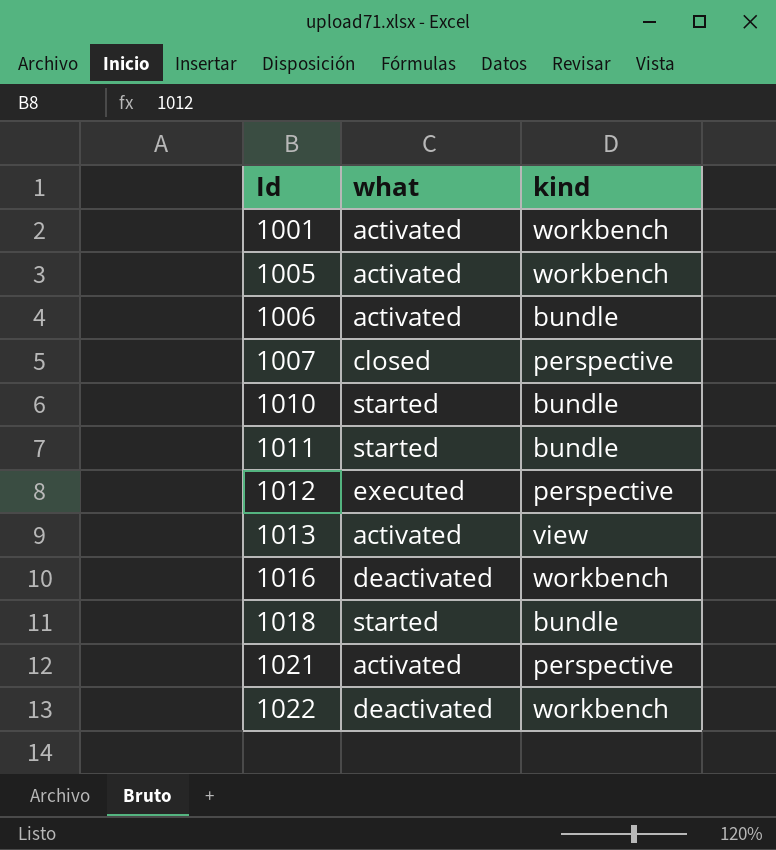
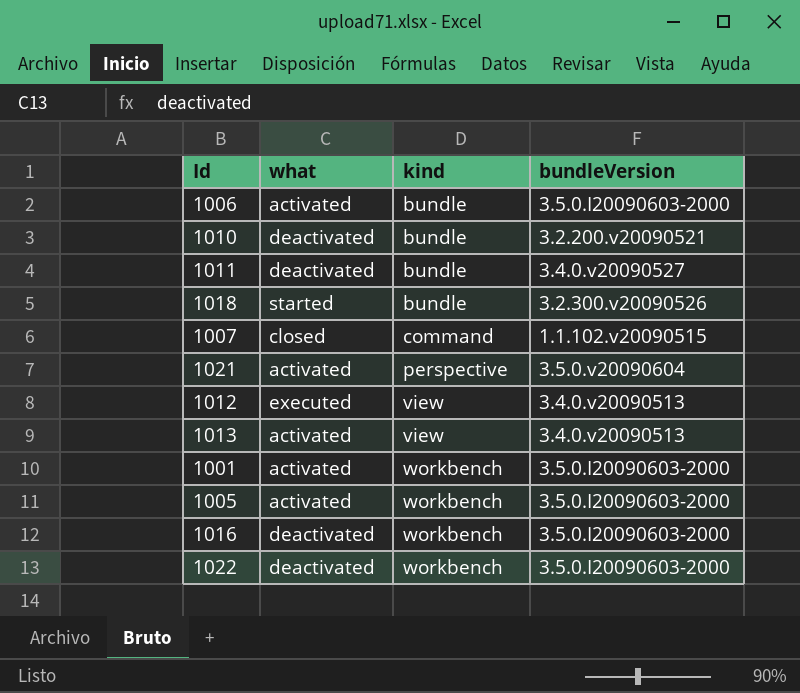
row order: Id ascending -> kind ascending
column bundleVersion | position: none -> 4
1010 | what: started -> deactivated
1011 | what: started -> deactivated
1007 | kind: perspective -> command
1012 | kind: perspective -> view

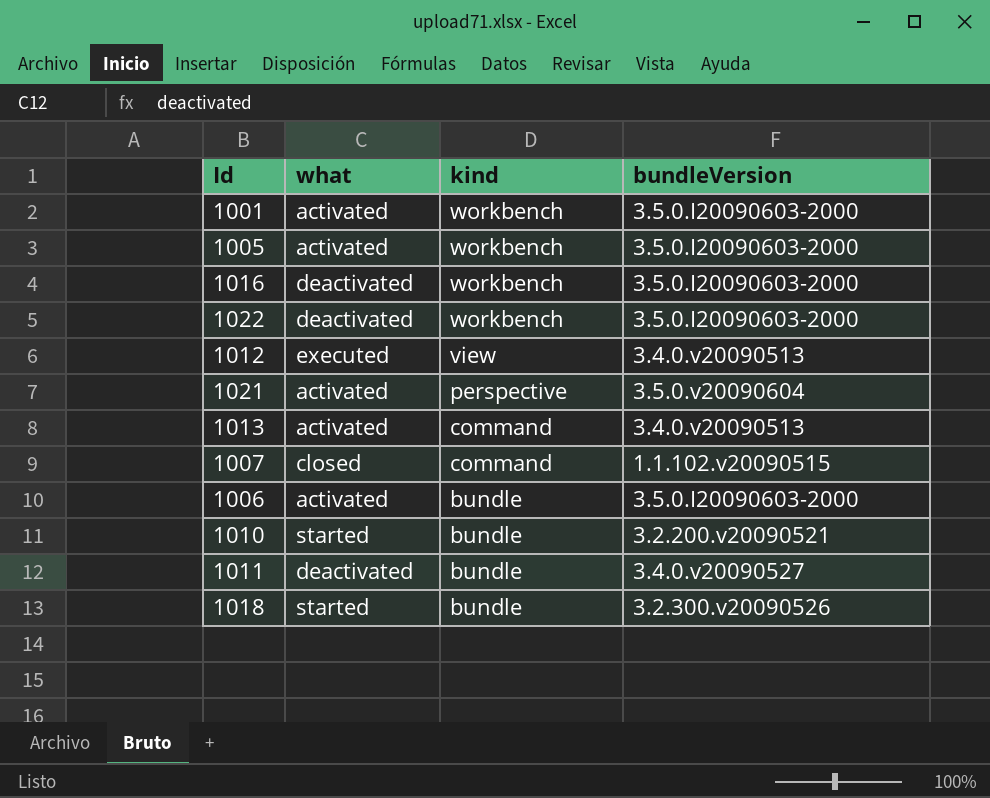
row order: kind ascending -> kind descending
1013 | kind: view -> command
1010 | what: deactivated -> started

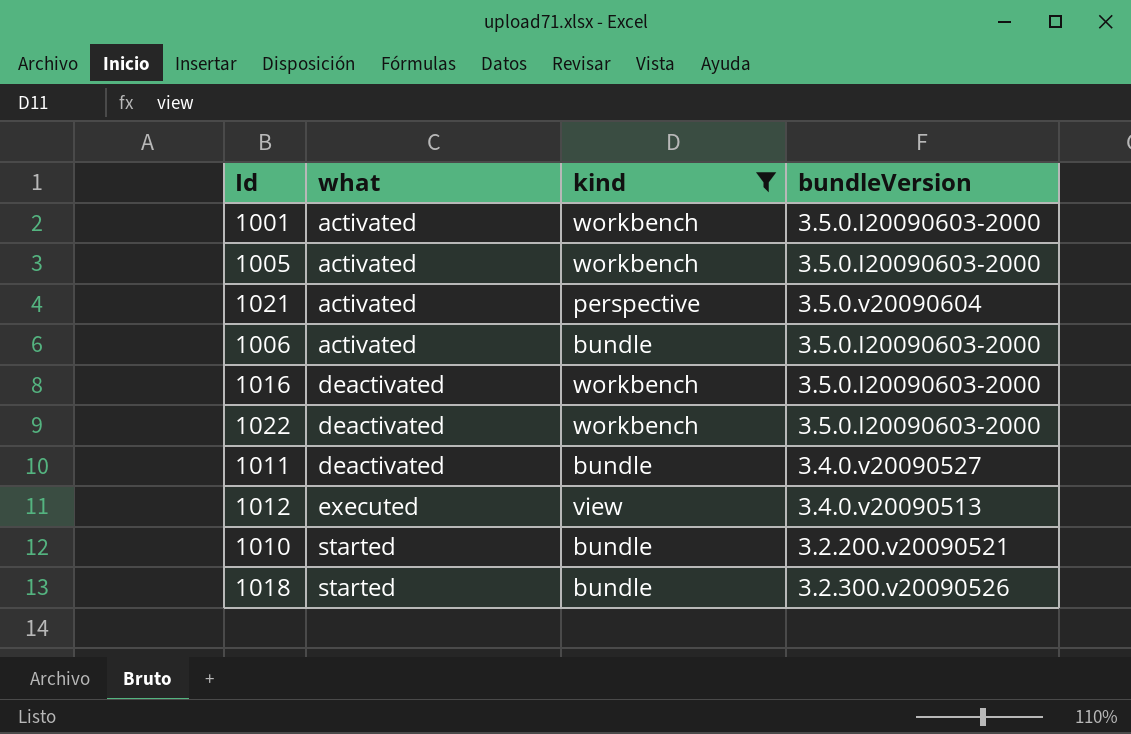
filter: none -> kind != command
row order: kind descending -> what ascending

